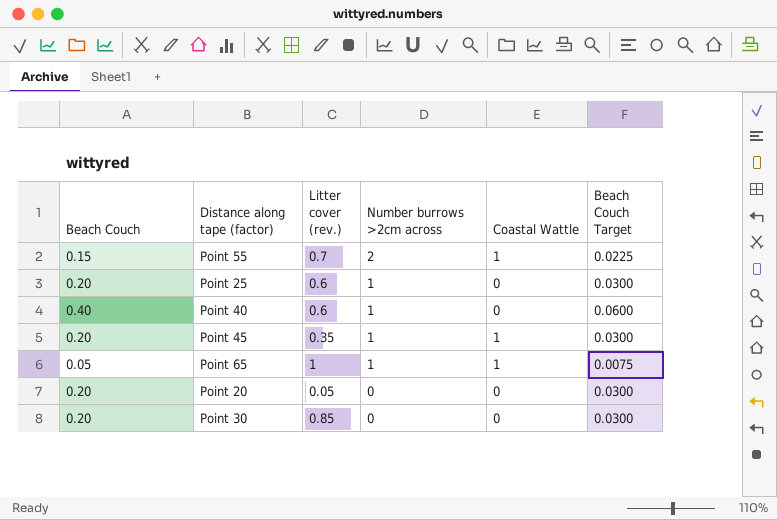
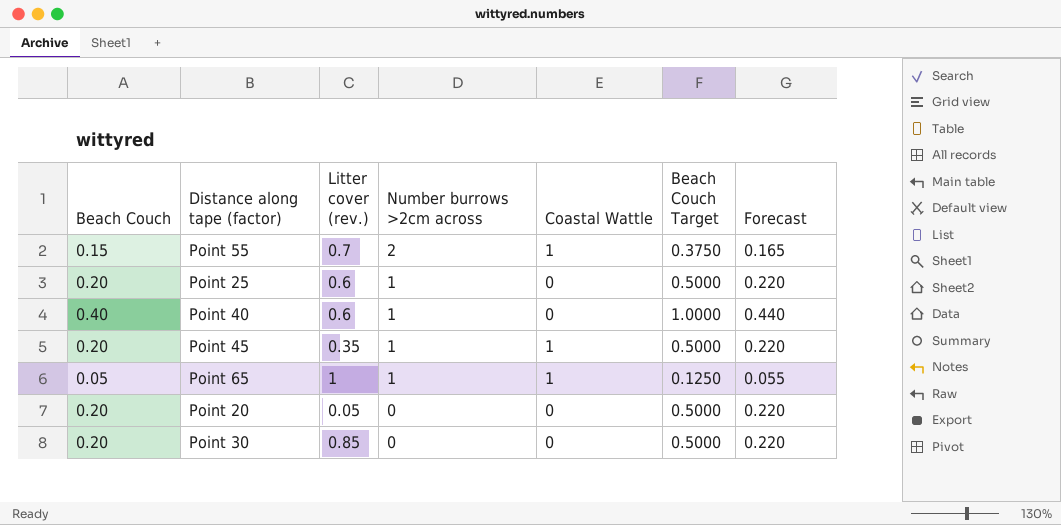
column Beach Couch Target | formula: [Beach Couch] * 0.15 -> [Beach Couch] * 2.5
column Forecast | formula: none -> [Beach Couch] * 1.1

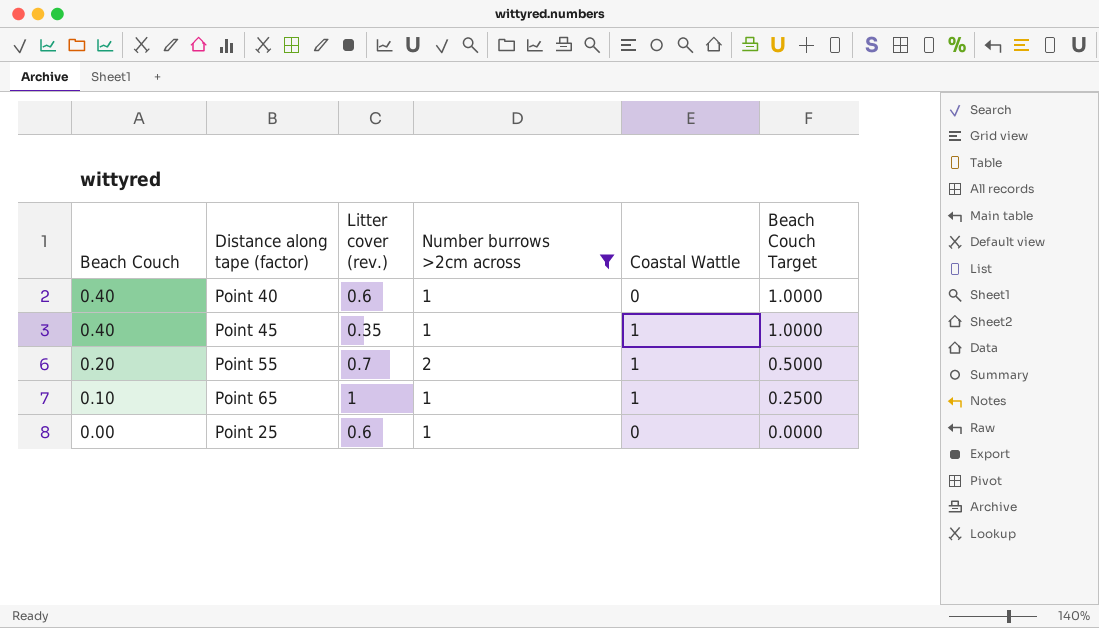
filter: none -> Number burrows >2cm across != 0
row order: Number burrows >2cm across descending -> Beach Couch descending
column Forecast | formula: [Beach Couch] * 1.1 -> none
Point 45 | Beach Couch: 0.20 -> 0.40
Point 45 | Beach Couch Target: 0.5000 -> 1.0000
Point 55 | Beach Couch: 0.15 -> 0.20
Point 55 | Beach Couch Target: 0.3750 -> 0.5000
Point 65 | Beach Couch: 0.05 -> 0.10
Point 65 | Beach Couch Target: 0.1250 -> 0.2500
Point 25 | Beach Couch: 0.20 -> 0.00
Point 25 | Beach Couch Target: 0.5000 -> 0.0000

